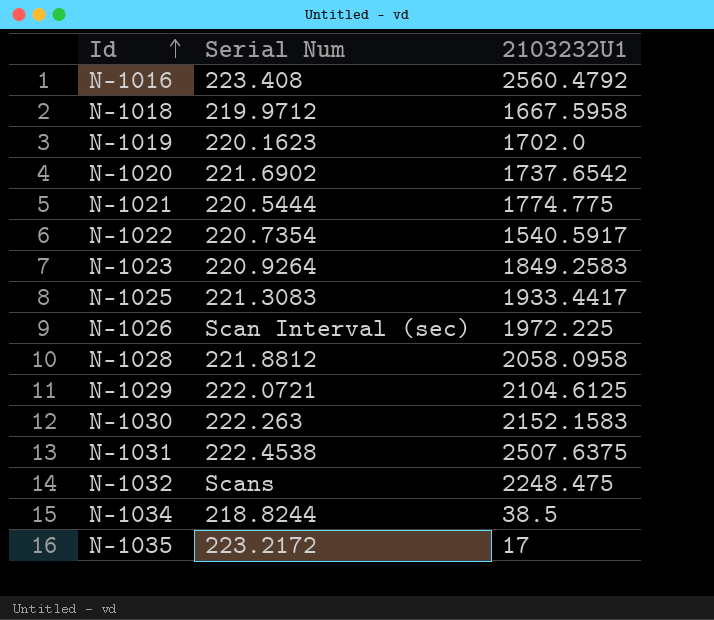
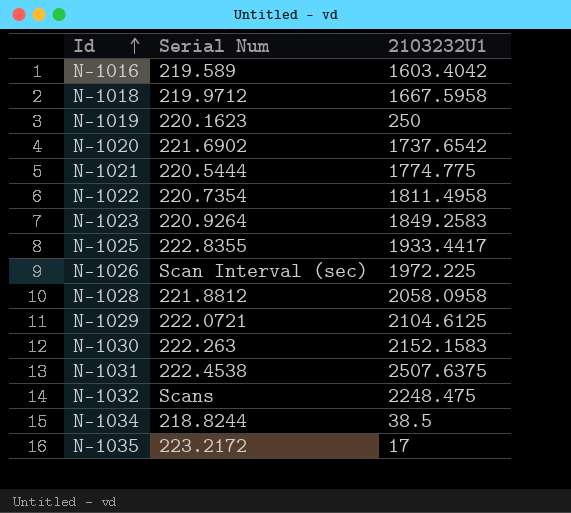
N-1016 | Serial Num: 223.408 -> 219.589
N-1016 | 2103232U1: 2560.4792 -> 1603.4042
N-1019 | 2103232U1: 1702.0 -> 250
N-1022 | 2103232U1: 1540.5917 -> 1811.4958
N-1025 | Serial Num: 221.3083 -> 222.8355

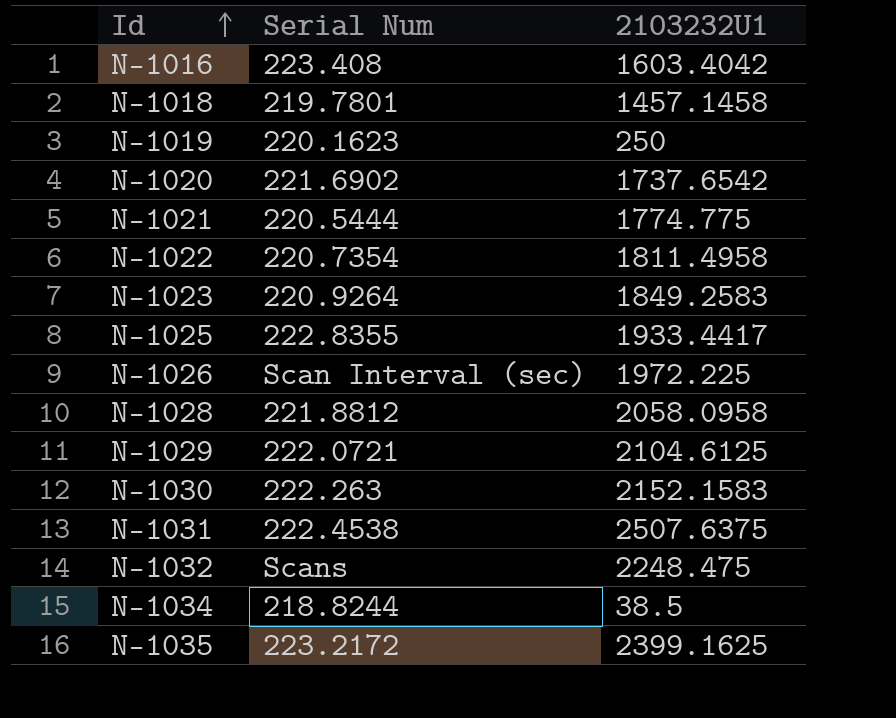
N-1016 | Serial Num: 219.589 -> 223.408
N-1018 | Serial Num: 219.9712 -> 219.7801
N-1018 | 2103232U1: 1667.5958 -> 1457.1458
N-1035 | 2103232U1: 17 -> 2399.1625

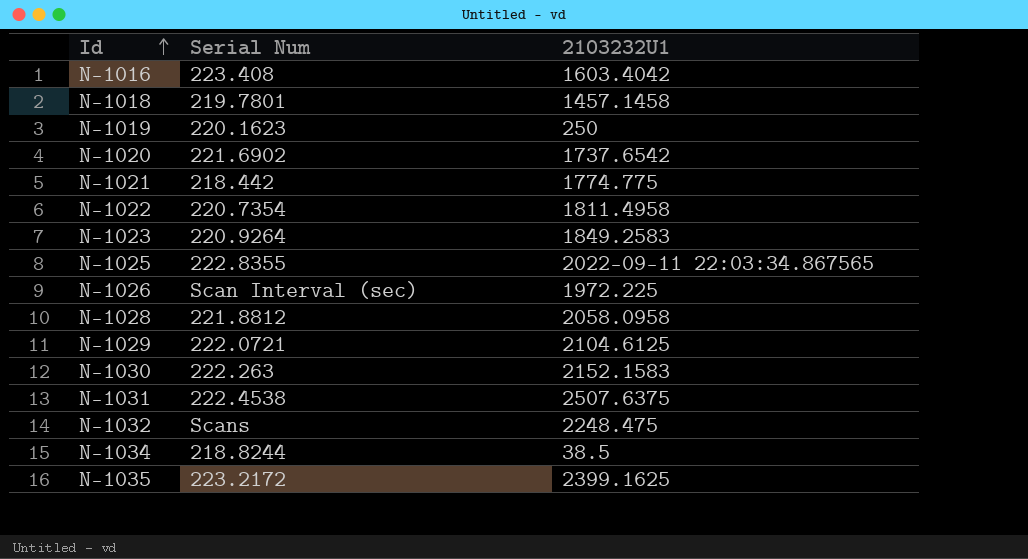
N-1021 | Serial Num: 220.5444 -> 218.442
N-1025 | 2103232U1: 1933.4417 -> 2022-09-11 22:03:34.867565

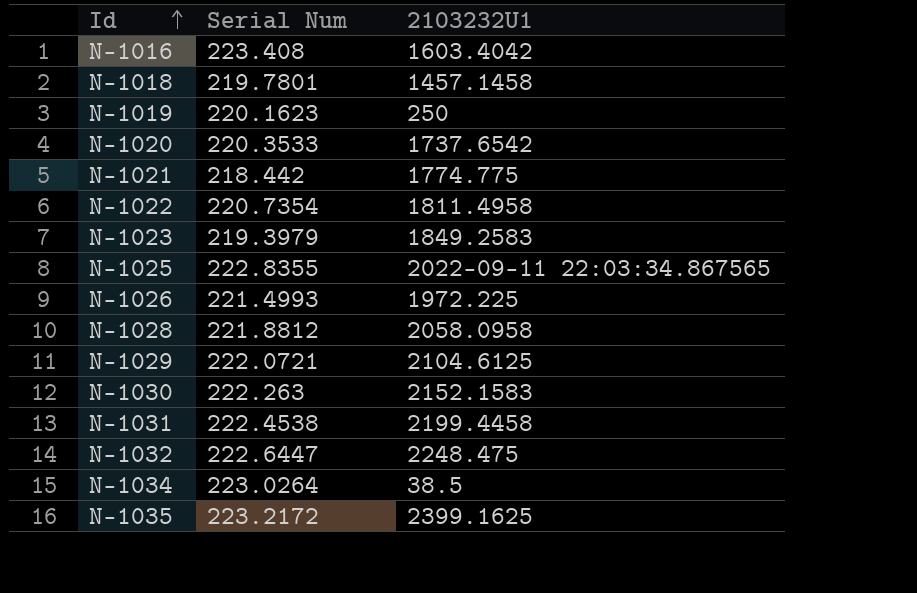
N-1020 | Serial Num: 221.6902 -> 220.3533
N-1023 | Serial Num: 220.9264 -> 219.3979
N-1026 | Serial Num: Scan Interval (sec) -> 221.4993
N-1031 | 2103232U1: 2507.6375 -> 2199.4458
N-1032 | Serial Num: Scans -> 222.6447
N-1034 | Serial Num: 218.8244 -> 223.0264

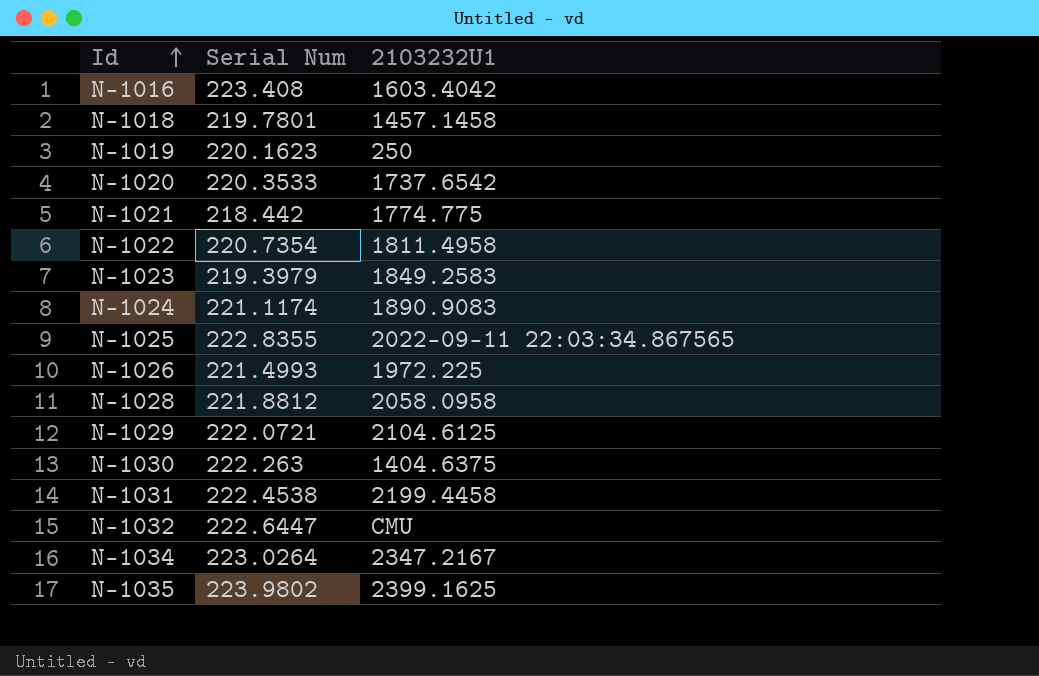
row N-1024: none -> 221.1174 | 1890.9083
N-1030 | 2103232U1: 2152.1583 -> 1404.6375
N-1032 | 2103232U1: 2248.475 -> CMU
N-1034 | 2103232U1: 38.5 -> 2347.2167
N-1035 | Serial Num: 223.2172 -> 223.9802

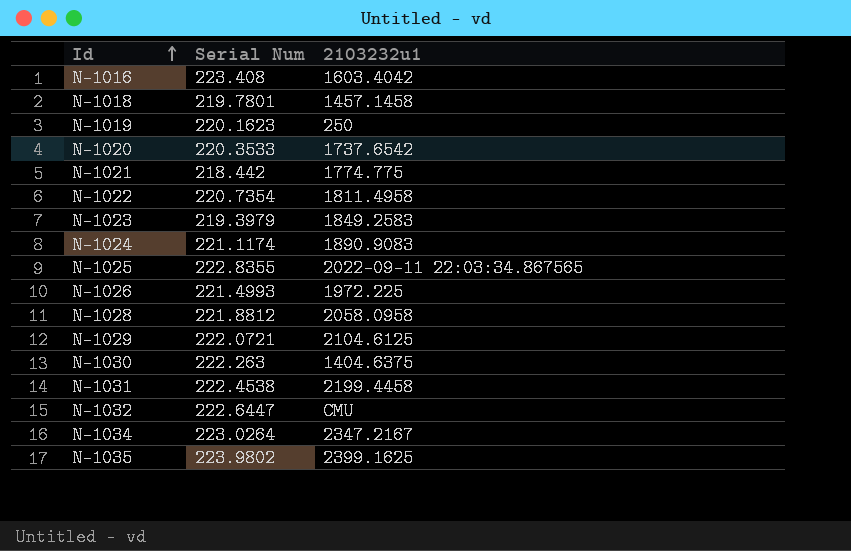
column name: 2103232U1 -> 2103232u1

